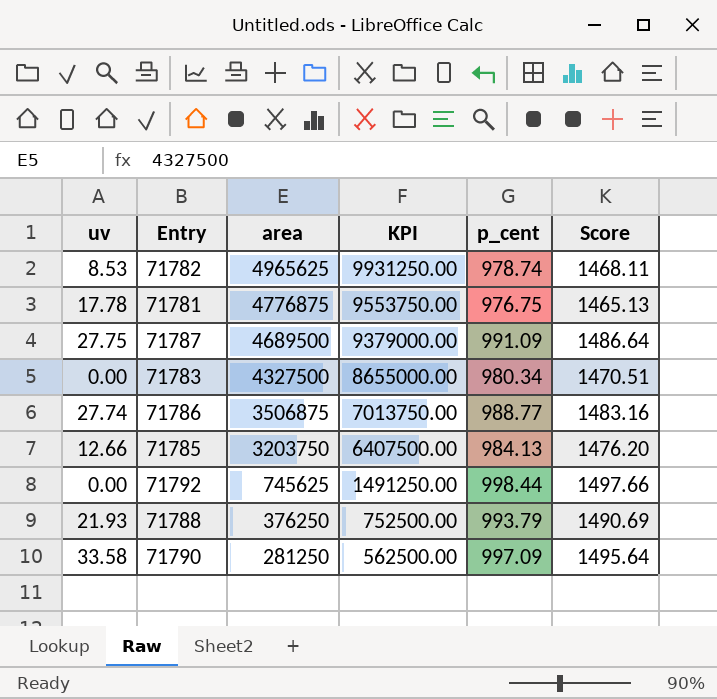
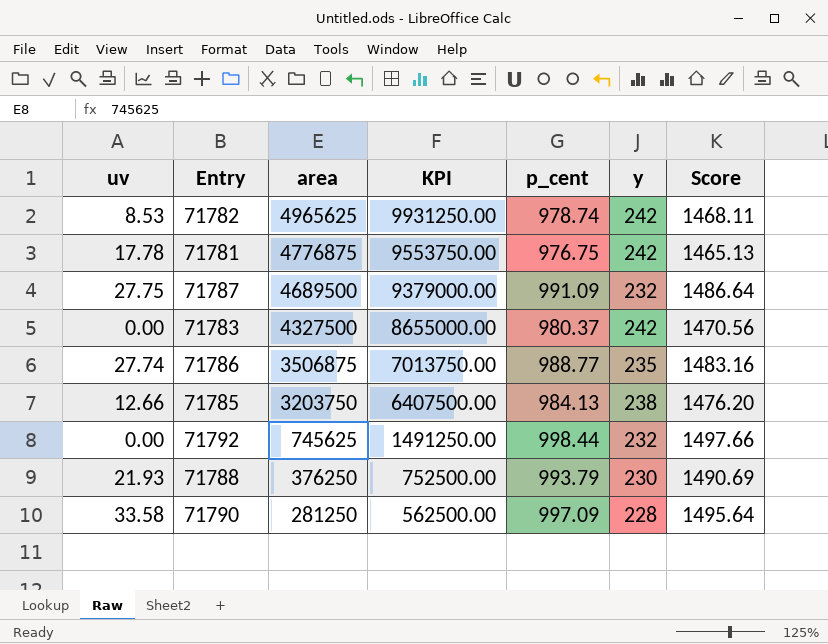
column y | position: none -> 6
71783 | p_cent: 980.34 -> 980.37
71783 | Score: 1470.51 -> 1470.56

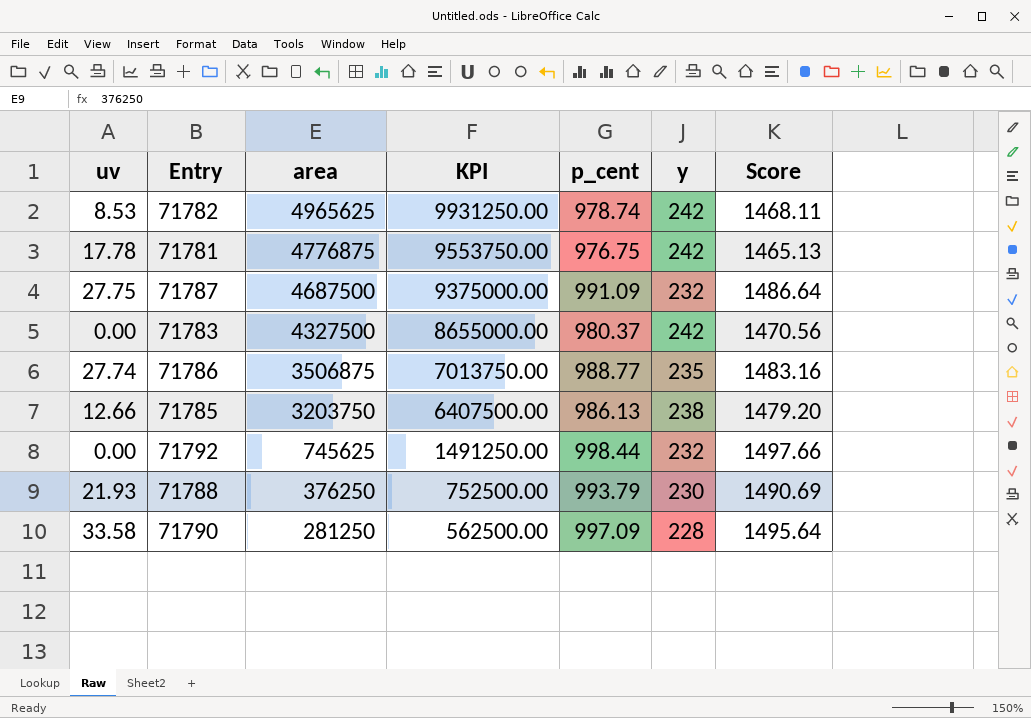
71787 | area: 4689500 -> 4687500
71787 | KPI: 9379000.00 -> 9375000.00
71785 | p_cent: 984.13 -> 986.13
71785 | Score: 1476.20 -> 1479.20

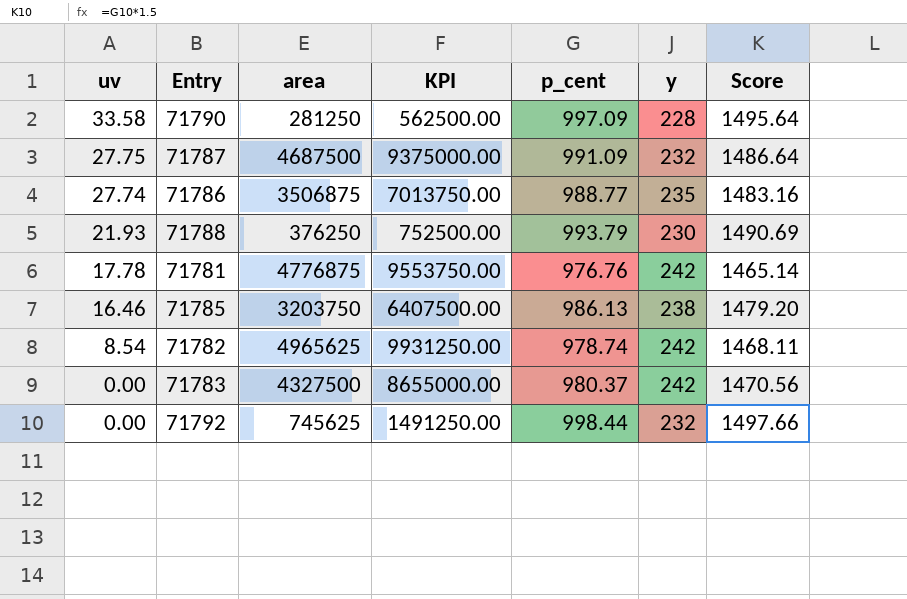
row order: area descending -> uv descending
71781 | p_cent: 976.75 -> 976.76
71781 | Score: 1465.13 -> 1465.14
71785 | uv: 12.66 -> 16.46
71782 | uv: 8.53 -> 8.54

